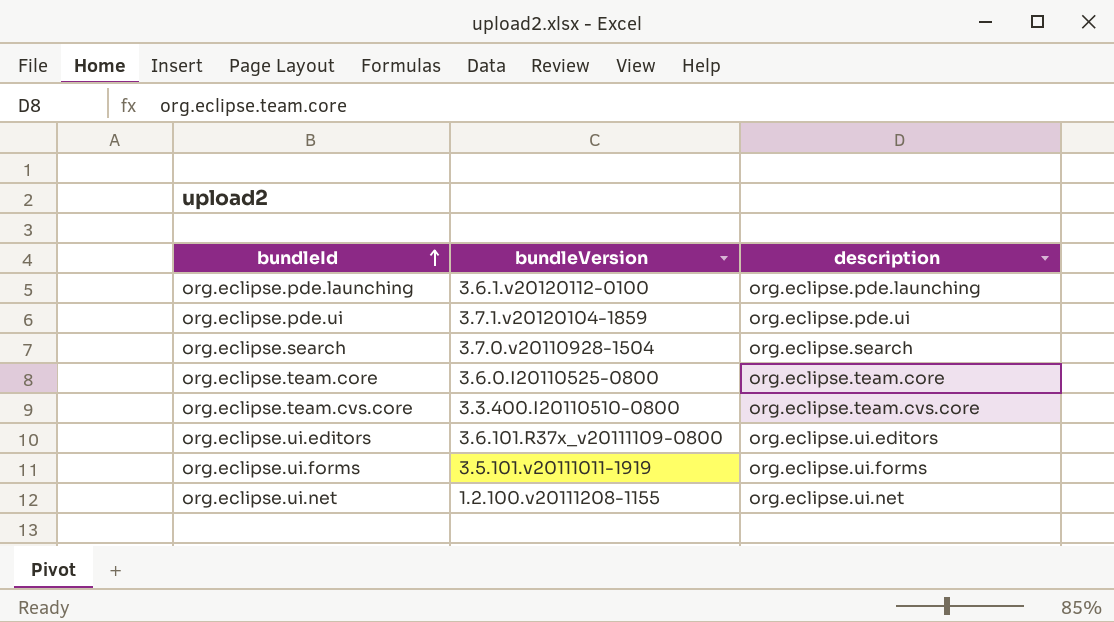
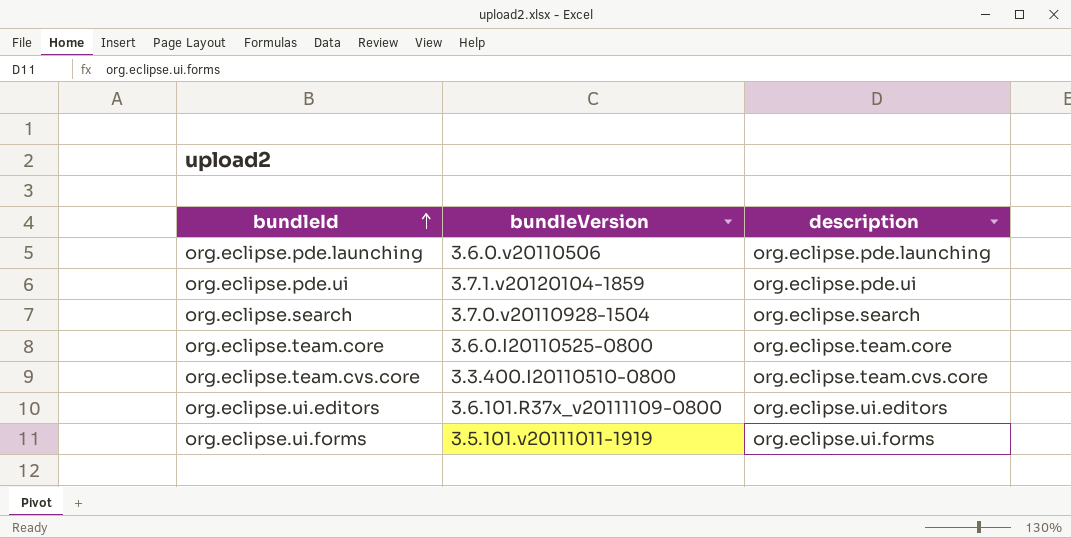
row org.eclipse.ui.net: 1.2.100.v20111208-1155 | org.eclipse.ui.net -> none
org.eclipse.pde.launching | bundleVersion: 3.6.1.v20120112-0100 -> 3.6.0.v20110506

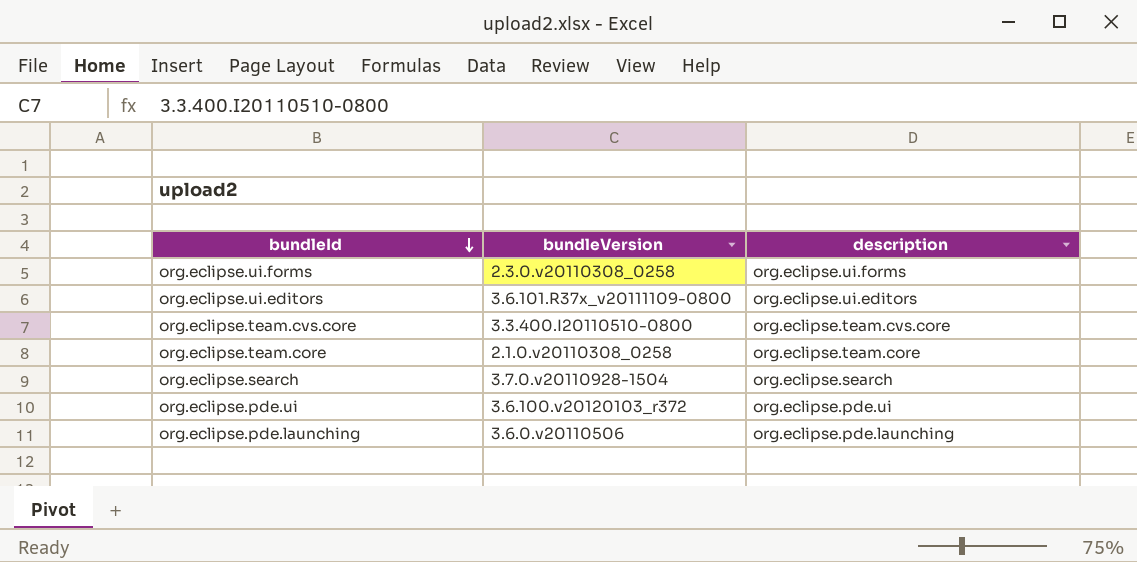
row order: bundleId ascending -> bundleId descending
org.eclipse.ui.forms | bundleVersion: 3.5.101.v20111011-1919 -> 2.3.0.v20110308_0258
org.eclipse.team.core | bundleVersion: 3.6.0.I20110525-0800 -> 2.1.0.v20110308_0258
org.eclipse.pde.ui | bundleVersion: 3.7.1.v20120104-1859 -> 3.6.100.v20120103_r372

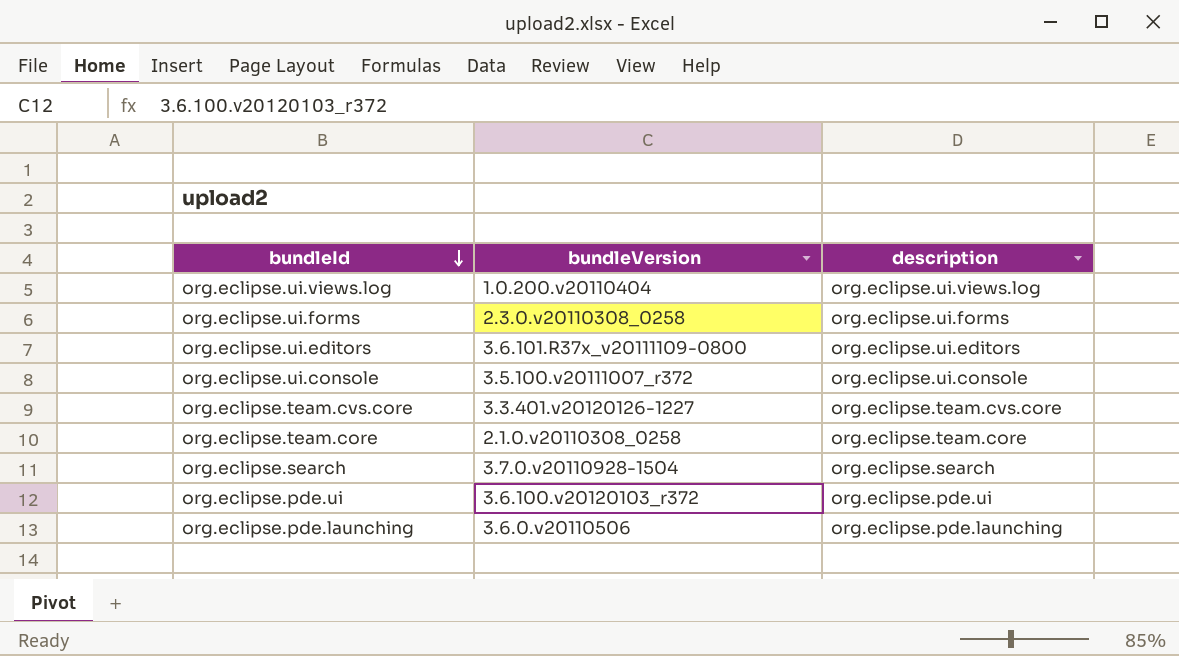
row org.eclipse.ui.views.log: none -> 1.0.200.v20110404 | org.eclipse.ui.views.log
row org.eclipse.ui.console: none -> 3.5.100.v20111007_r372 | org.eclipse.ui.console
org.eclipse.team.cvs.core | bundleVersion: 3.3.400.I20110510-0800 -> 3.3.401.v20120126-1227

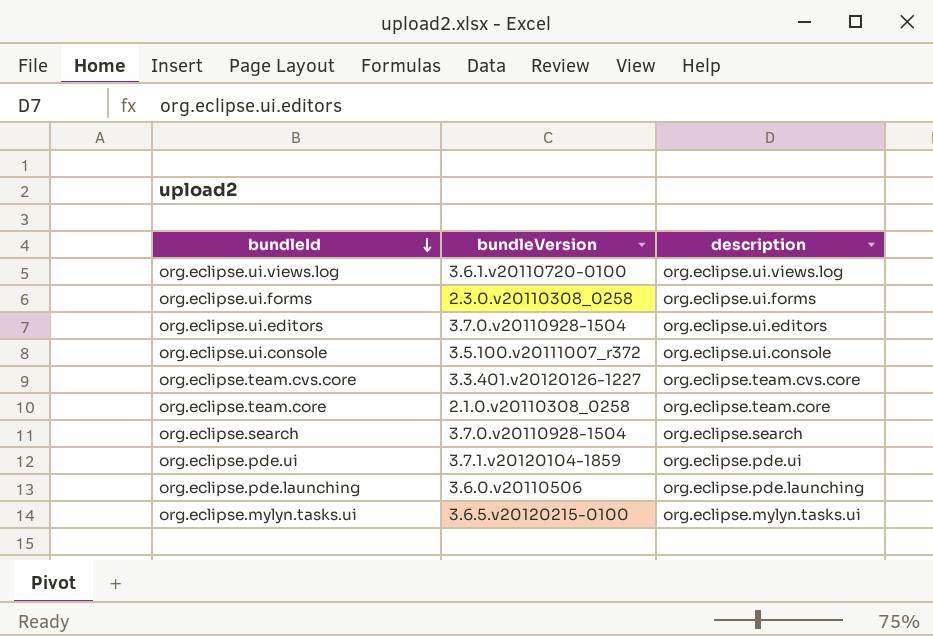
org.eclipse.ui.views.log | bundleVersion: 1.0.200.v20110404 -> 3.6.1.v20110720-0100
org.eclipse.ui.editors | bundleVersion: 3.6.101.R37x_v20111109-0800 -> 3.7.0.v20110928-1504
org.eclipse.pde.ui | bundleVersion: 3.6.100.v20120103_r372 -> 3.7.1.v20120104-1859
row org.eclipse.mylyn.tasks.ui: none -> 3.6.5.v20120215-0100 | org.eclipse.mylyn.tasks.ui

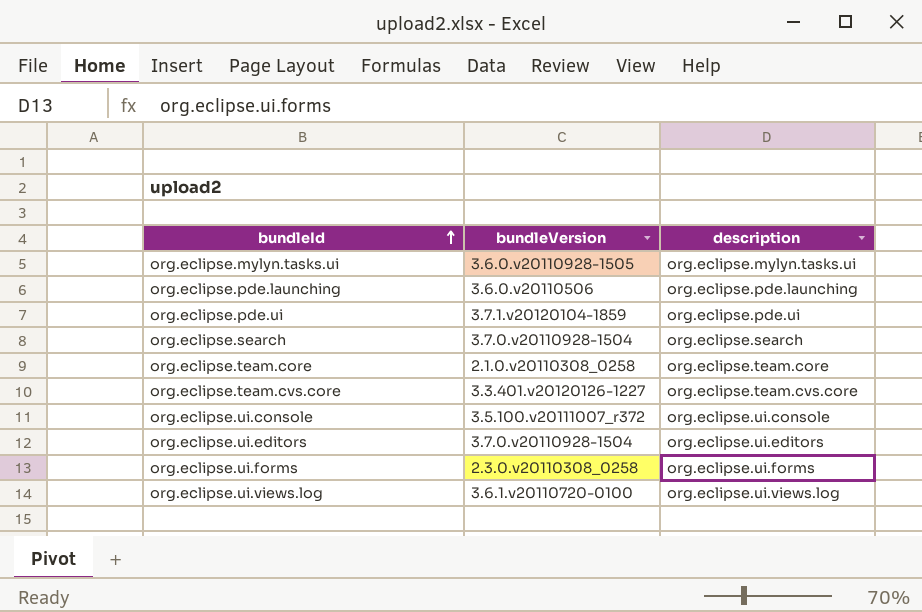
row order: bundleId descending -> bundleId ascending
org.eclipse.mylyn.tasks.ui | bundleVersion: 3.6.5.v20120215-0100 -> 3.6.0.v20110928-1505

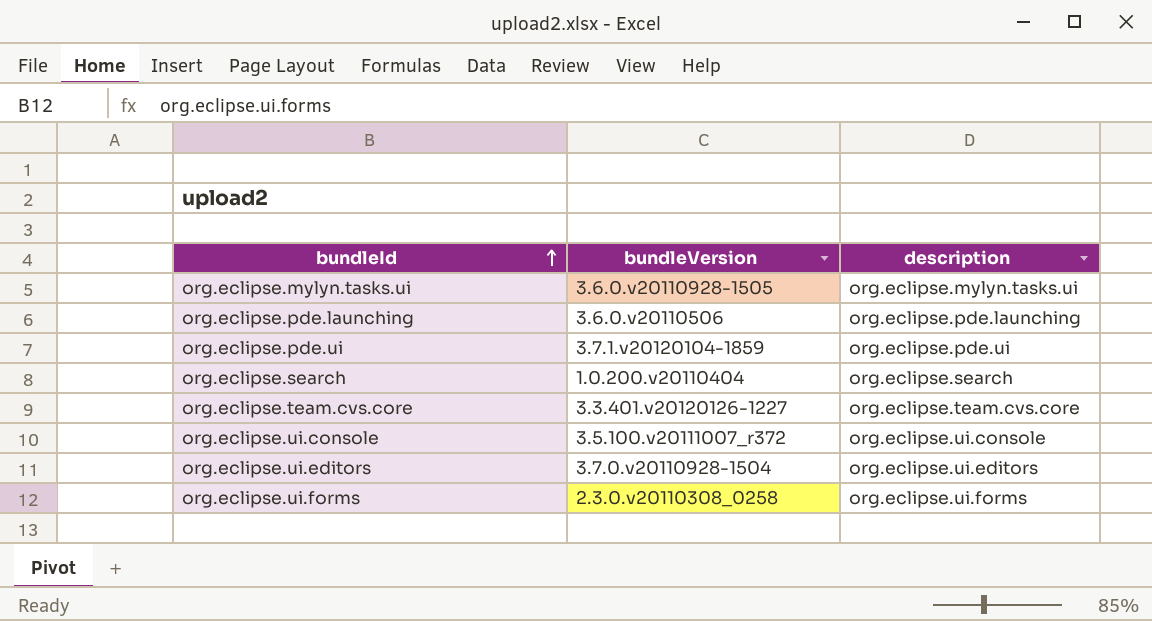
row org.eclipse.team.core: 2.1.0.v20110308_0258 | org.eclipse.team.core -> none
row org.eclipse.ui.views.log: 3.6.1.v20110720-0100 | org.eclipse.ui.views.log -> none
org.eclipse.search | bundleVersion: 3.7.0.v20110928-1504 -> 1.0.200.v20110404

